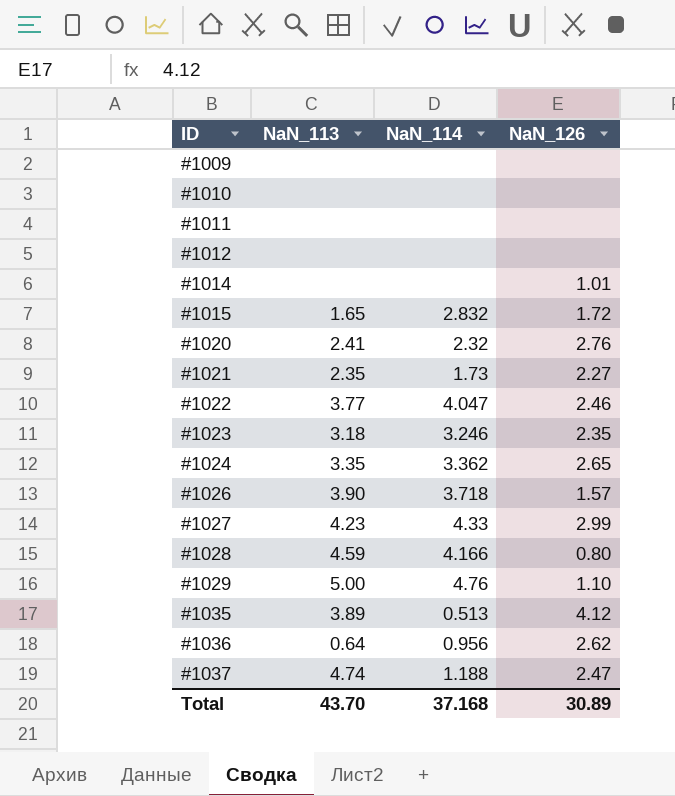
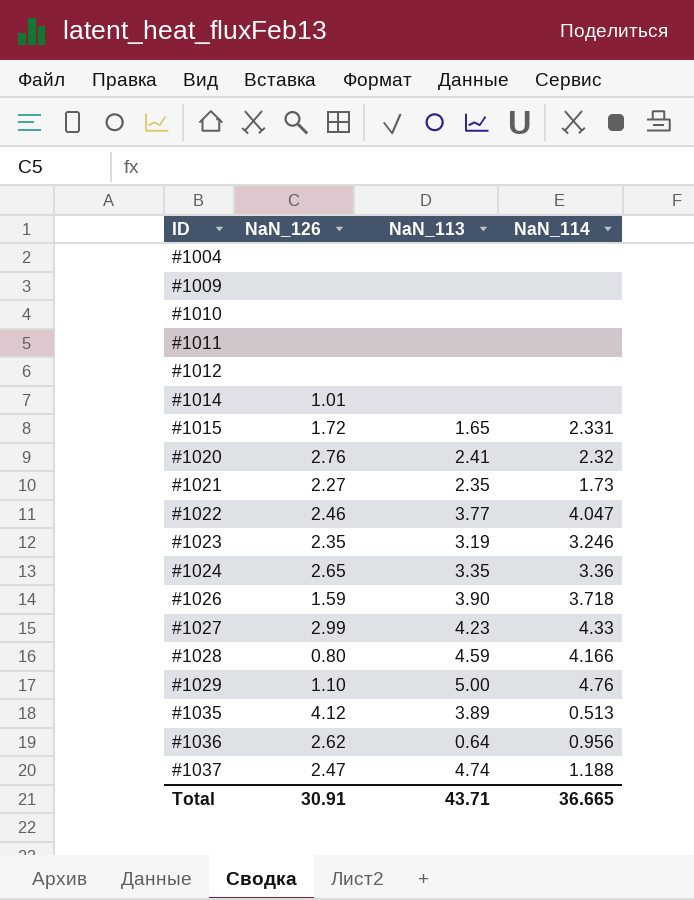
column NaN_126 | position: 4 -> 2
row #1004: none -> none | none | none
#1015 | NaN_114: 2.832 -> 2.331
#1023 | NaN_113: 3.18 -> 3.19
#1024 | NaN_114: 3.362 -> 3.36
#1026 | NaN_126: 1.57 -> 1.59
Total | NaN_126: 30.89 -> 30.91
Total | NaN_113: 43.70 -> 43.71
Total | NaN_114: 37.168 -> 36.665

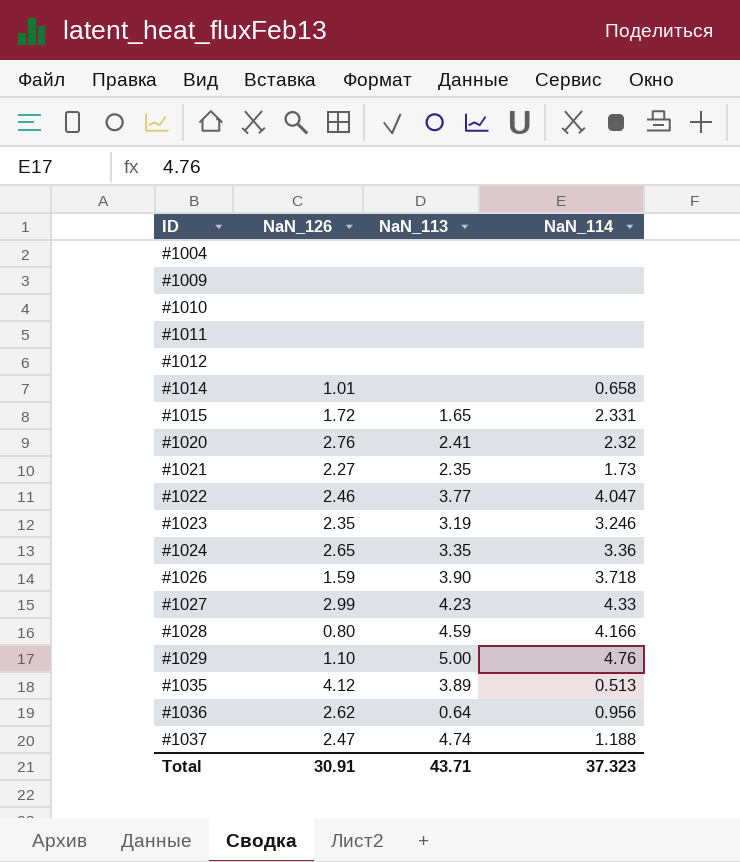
#1014 | NaN_114: none -> 0.658
Total | NaN_114: 36.665 -> 37.323

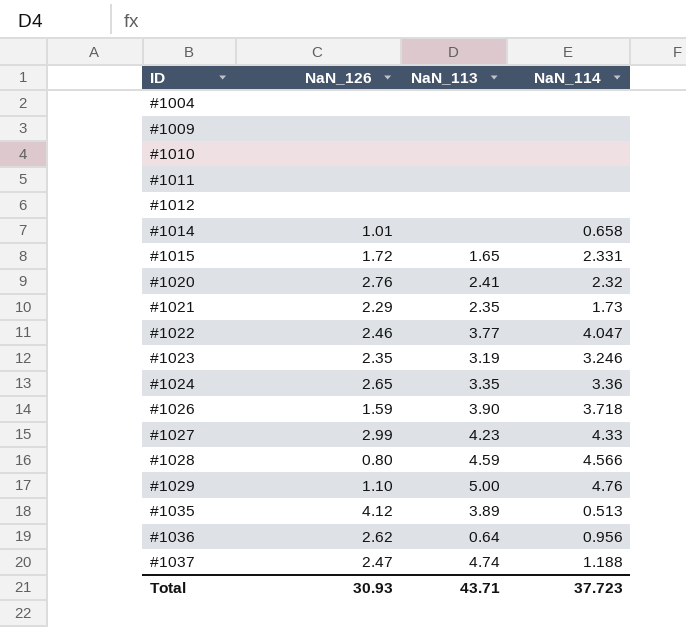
#1021 | NaN_126: 2.27 -> 2.29
#1028 | NaN_114: 4.166 -> 4.566
Total | NaN_126: 30.91 -> 30.93
Total | NaN_114: 37.323 -> 37.723

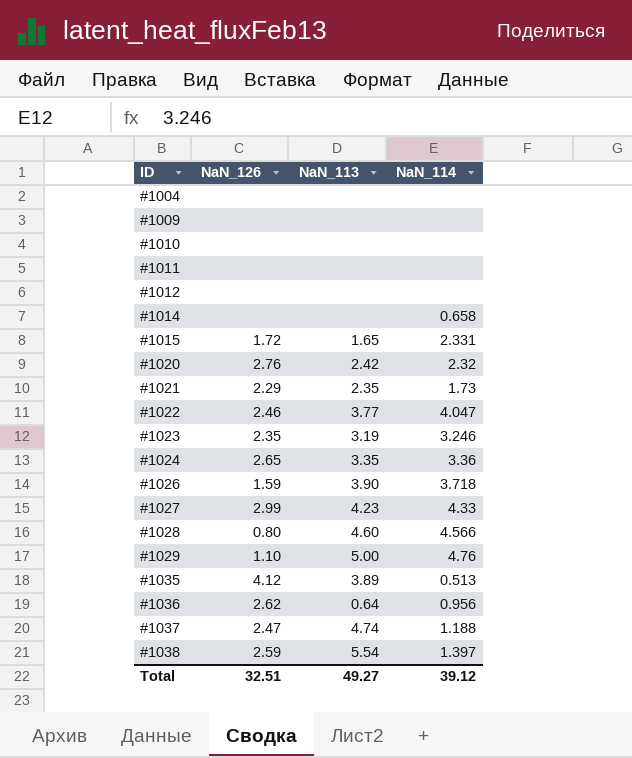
#1014 | NaN_126: 1.01 -> none
#1020 | NaN_113: 2.41 -> 2.42
#1028 | NaN_113: 4.59 -> 4.60
row #1038: none -> 2.59 | 5.54 | 1.397
Total | NaN_126: 30.93 -> 32.51
Total | NaN_113: 43.71 -> 49.27
Total | NaN_114: 37.723 -> 39.12

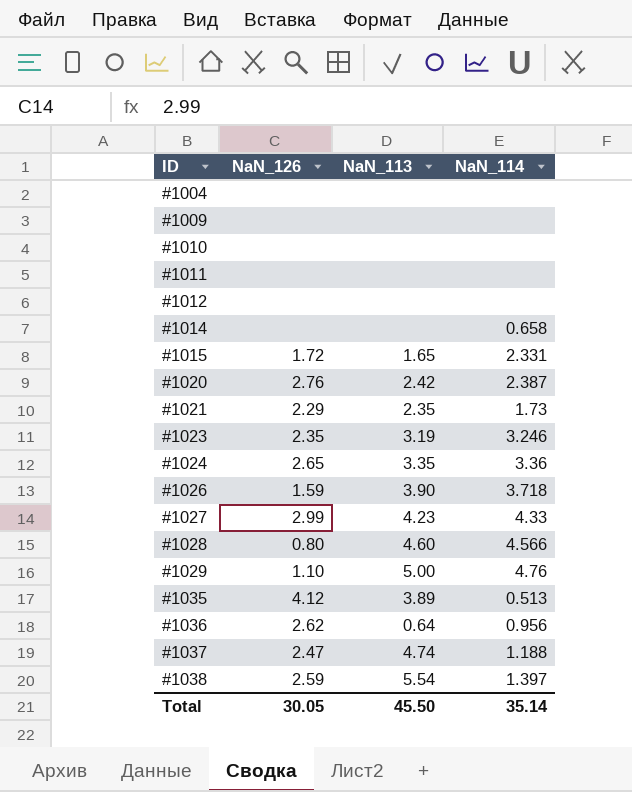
row #1022: 2.46 | 3.77 | 4.047 -> none
#1020 | NaN_114: 2.32 -> 2.387
Total | NaN_126: 32.51 -> 30.05
Total | NaN_113: 49.27 -> 45.50
Total | NaN_114: 39.12 -> 35.14

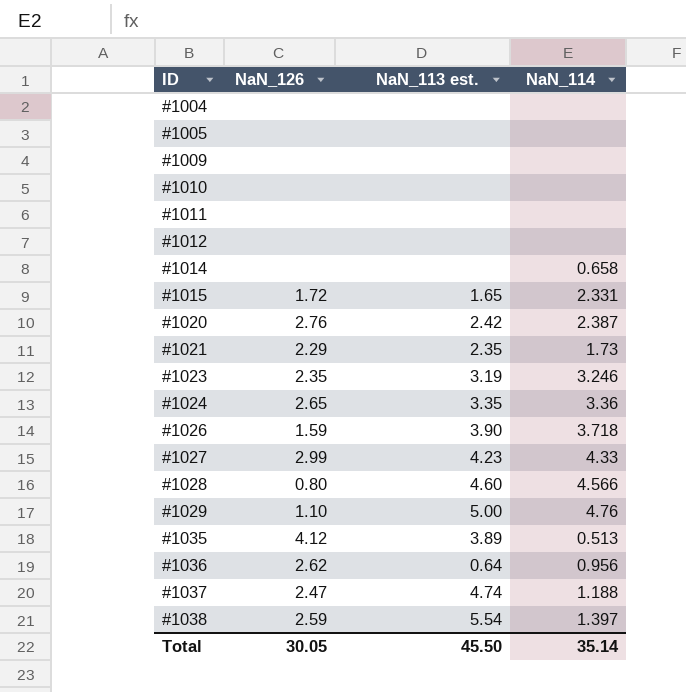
column name: NaN_113 -> NaN_113 est.
row #1005: none -> none | none | none

